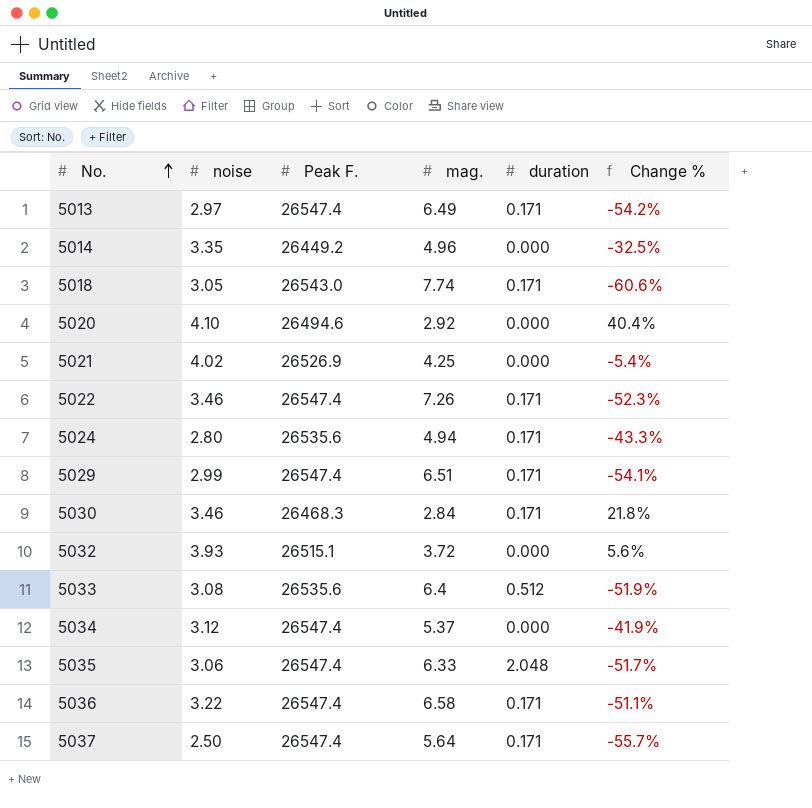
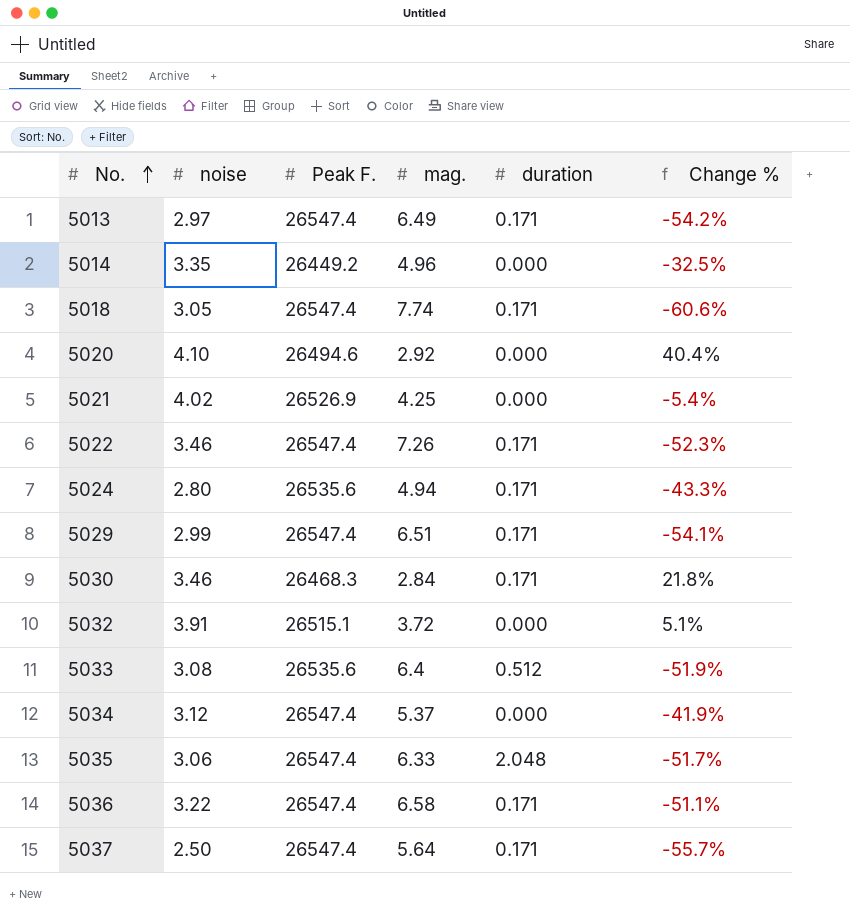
5018 | Peak F.: 26543.0 -> 26547.4
5032 | noise: 3.93 -> 3.91
5032 | Change %: 5.6% -> 5.1%

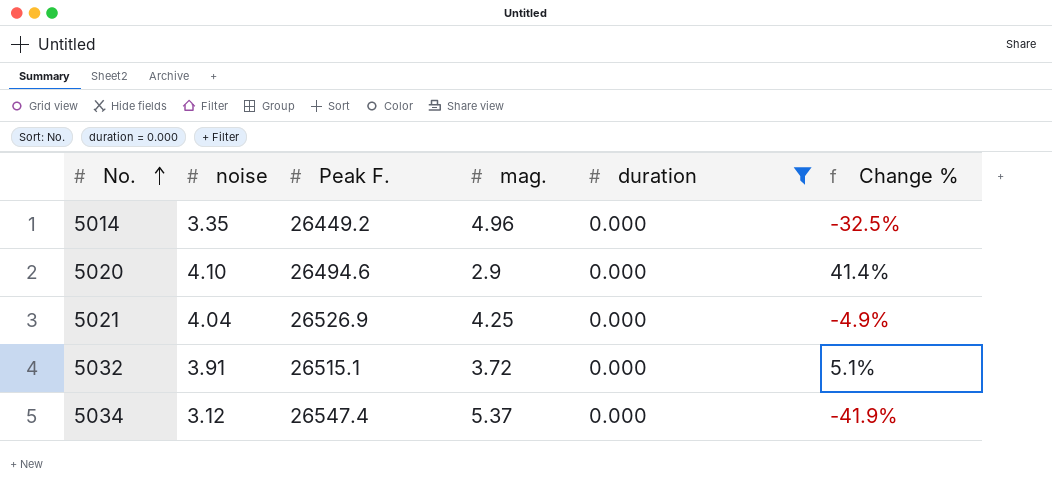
filter: none -> duration = 0.000
5020 | mag.: 2.92 -> 2.9
5020 | Change %: 40.4% -> 41.4%
5021 | noise: 4.02 -> 4.04
5021 | Change %: -5.4% -> -4.9%

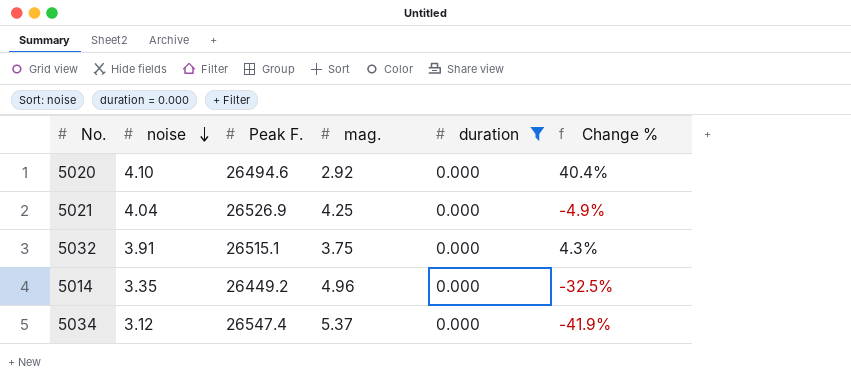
row order: No. ascending -> noise descending
5020 | mag.: 2.9 -> 2.92
5020 | Change %: 41.4% -> 40.4%
5032 | mag.: 3.72 -> 3.75
5032 | Change %: 5.1% -> 4.3%

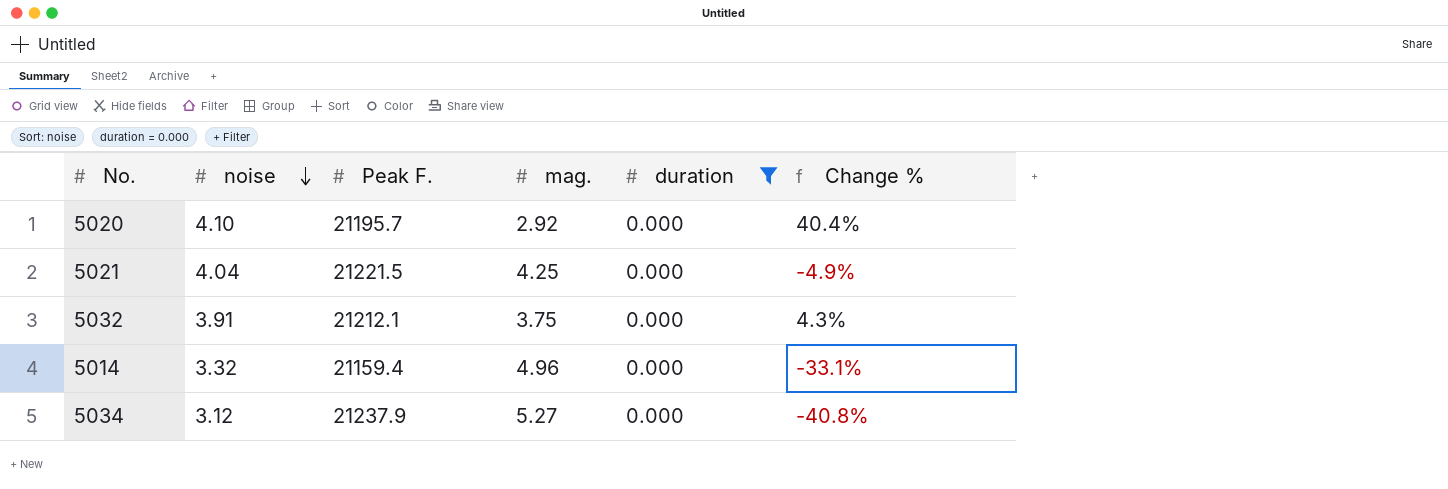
5020 | Peak F.: 26494.6 -> 21195.7
5021 | Peak F.: 26526.9 -> 21221.5
5032 | Peak F.: 26515.1 -> 21212.1
5014 | noise: 3.35 -> 3.32
5014 | Peak F.: 26449.2 -> 21159.4
5014 | Change %: -32.5% -> -33.1%
5034 | Peak F.: 26547.4 -> 21237.9
5034 | mag.: 5.37 -> 5.27
5034 | Change %: -41.9% -> -40.8%

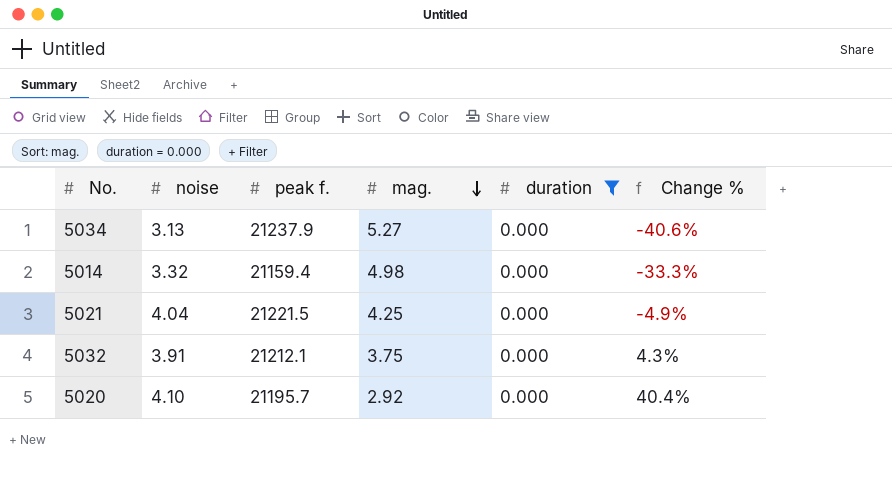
row order: noise descending -> mag. descending
column name: Peak F. -> peak f.
5034 | noise: 3.12 -> 3.13
5034 | Change %: -40.8% -> -40.6%
5014 | mag.: 4.96 -> 4.98
5014 | Change %: -33.1% -> -33.3%

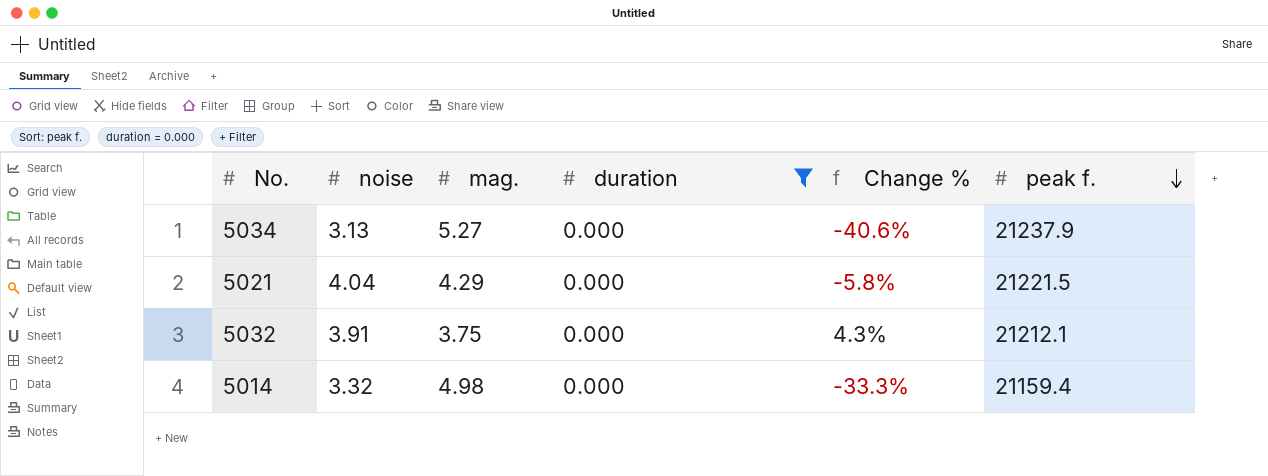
row order: mag. descending -> peak f. descending
column peak f. | position: 3 -> 6
row 5020: 4.10 | 21195.7 | 2.92 | 0.000 | 40.4% -> none
5021 | mag.: 4.25 -> 4.29
5021 | Change %: -4.9% -> -5.8%

